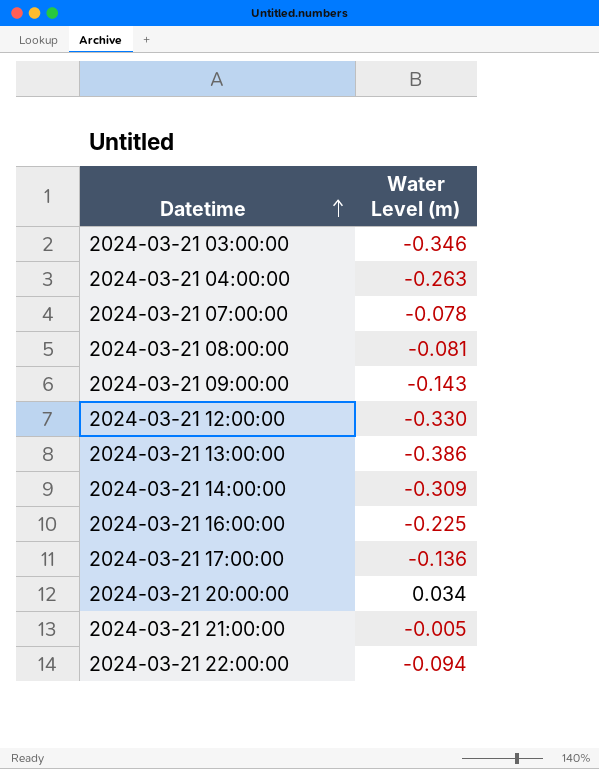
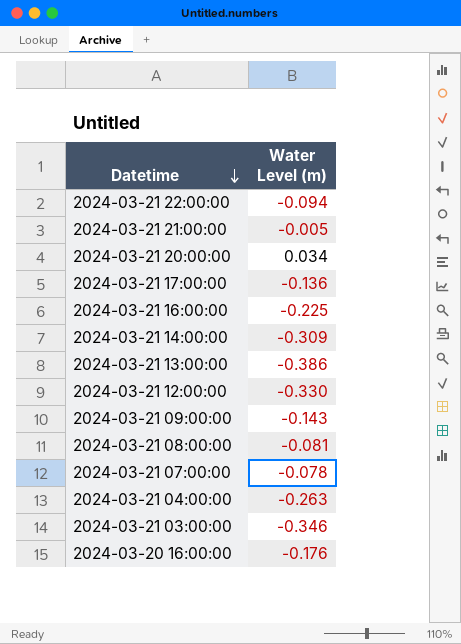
row order: Datetime ascending -> Datetime descending
row 2024-03-20 16:00:00: none -> -0.176

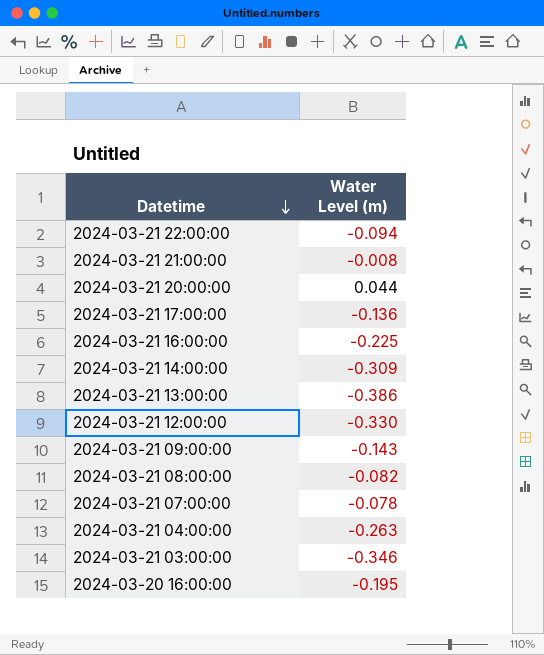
2024-03-21 21:00:00 | Water Level (m): -0.005 -> -0.008
2024-03-21 20:00:00 | Water Level (m): 0.034 -> 0.044
2024-03-21 08:00:00 | Water Level (m): -0.081 -> -0.082
2024-03-20 16:00:00 | Water Level (m): -0.176 -> -0.195

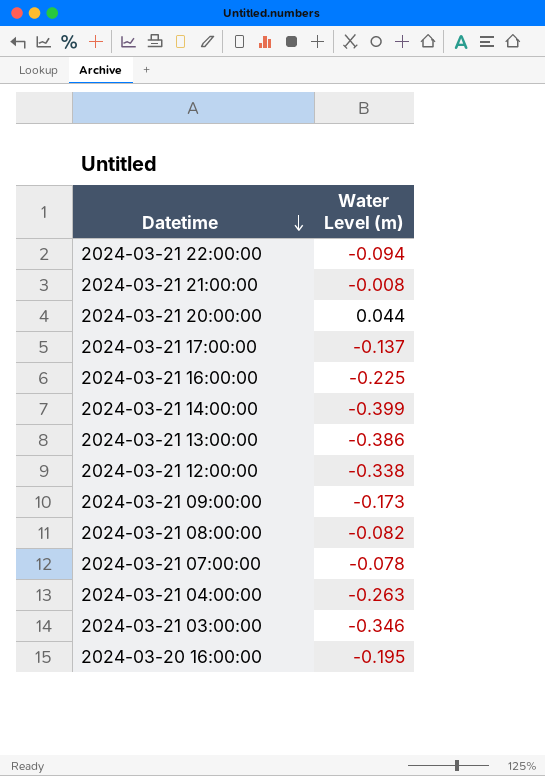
2024-03-21 17:00:00 | Water Level (m): -0.136 -> -0.137
2024-03-21 14:00:00 | Water Level (m): -0.309 -> -0.399
2024-03-21 12:00:00 | Water Level (m): -0.330 -> -0.338
2024-03-21 09:00:00 | Water Level (m): -0.143 -> -0.173

